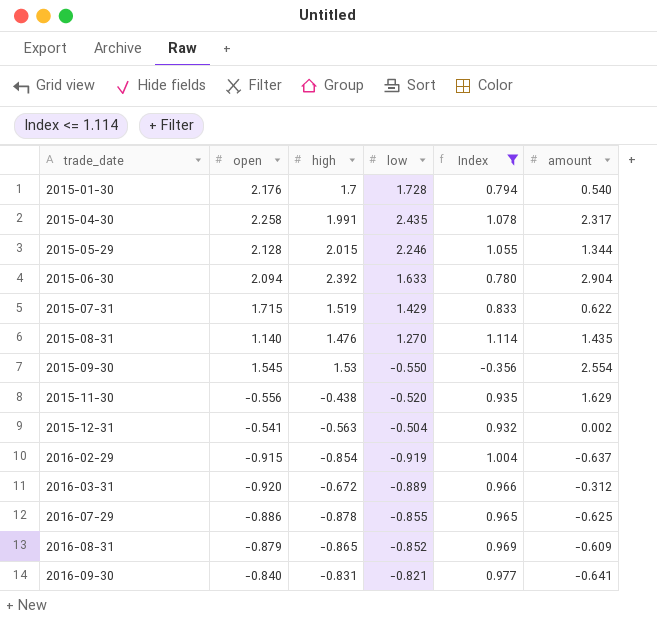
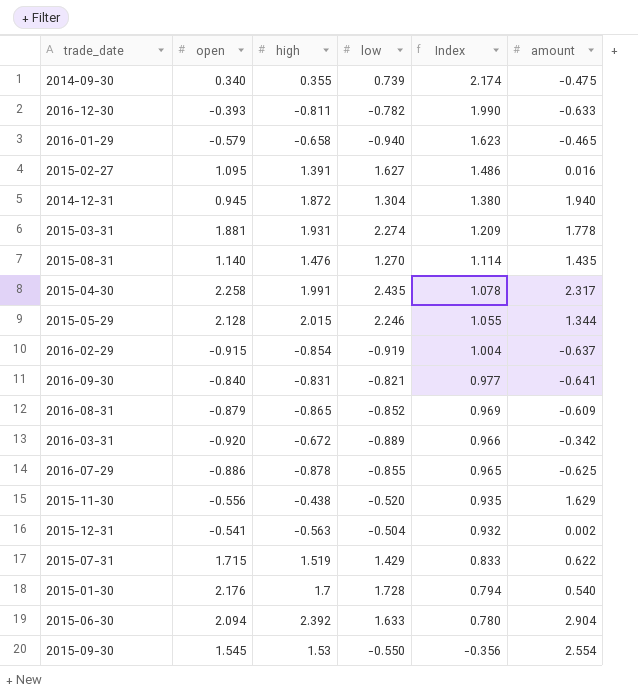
filter: Index <= 1.114 -> none
row order: trade_date ascending -> Index descending
2016-03-31 | amount: -0.312 -> -0.342

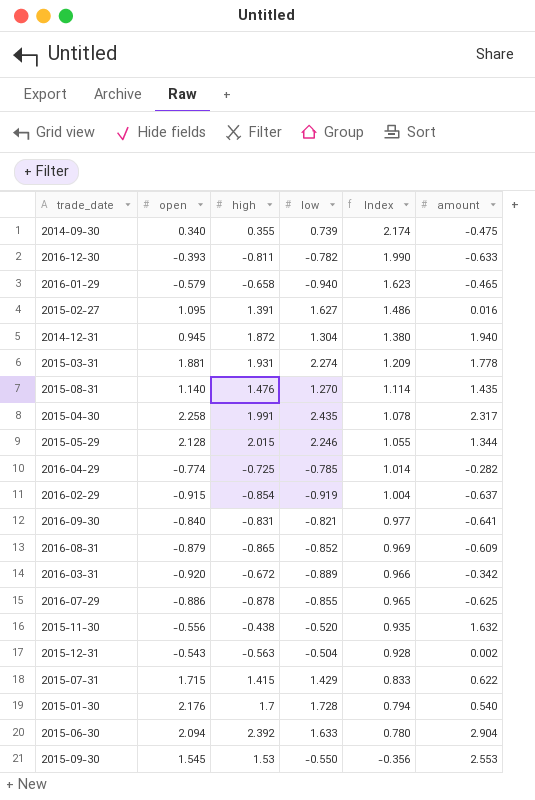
row 2016-04-29: none -> -0.774 | -0.725 | -0.785 | 1.014 | -0.282
2015-11-30 | amount: 1.629 -> 1.632
2015-12-31 | open: -0.541 -> -0.543
2015-12-31 | Index: 0.932 -> 0.928
2015-07-31 | high: 1.519 -> 1.415
2015-09-30 | amount: 2.554 -> 2.553

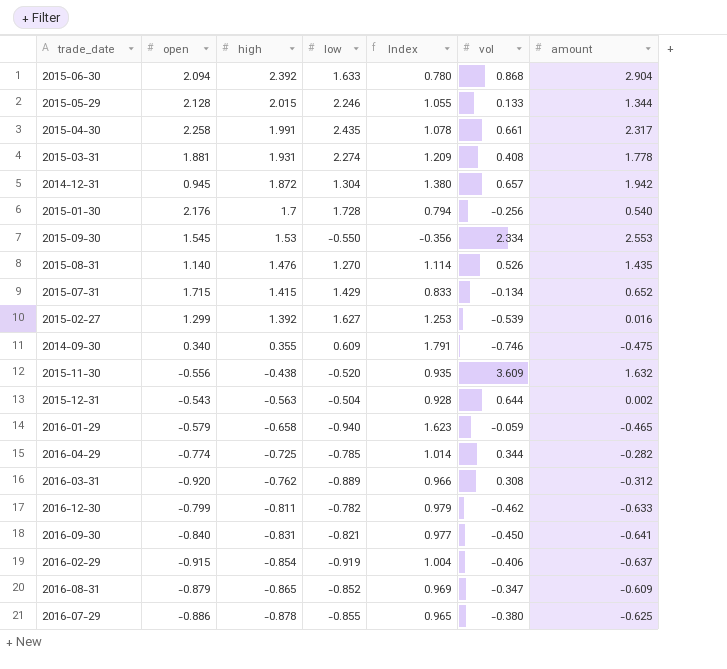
row order: Index descending -> high descending
column vol | position: none -> 6
2014-12-31 | amount: 1.940 -> 1.942
2015-07-31 | amount: 0.622 -> 0.652
2015-02-27 | open: 1.095 -> 1.299
2015-02-27 | high: 1.391 -> 1.392
2015-02-27 | Index: 1.486 -> 1.253
2014-09-30 | low: 0.739 -> 0.609
2014-09-30 | Index: 2.174 -> 1.791
2016-03-31 | high: -0.672 -> -0.762
2016-03-31 | amount: -0.342 -> -0.312
2016-12-30 | open: -0.393 -> -0.799
2016-12-30 | Index: 1.990 -> 0.979

